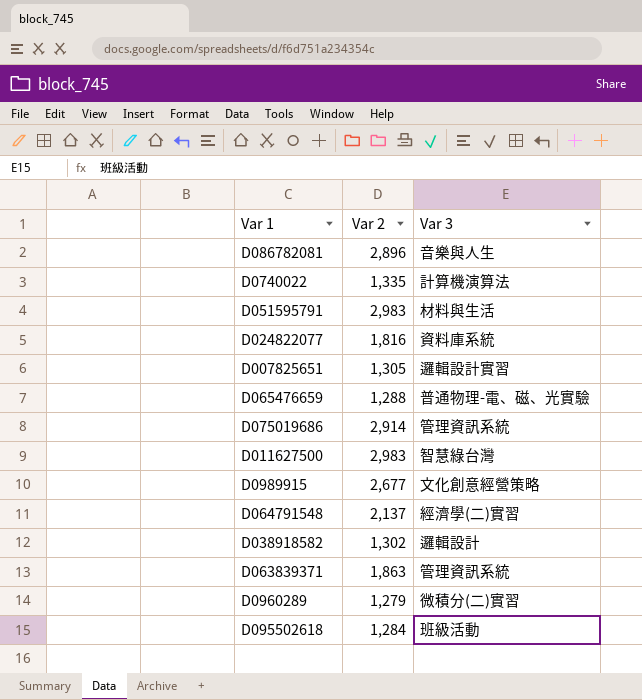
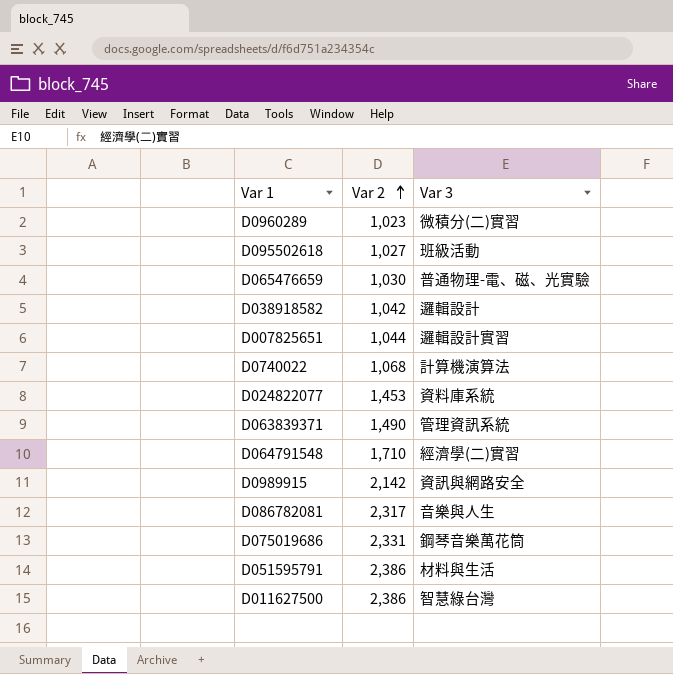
row order: none -> Var 2 ascending
D0960289 | Var 2: 1,279 -> 1,023
D095502618 | Var 2: 1,284 -> 1,027
D065476659 | Var 2: 1,288 -> 1,030
D038918582 | Var 2: 1,302 -> 1,042
D007825651 | Var 2: 1,305 -> 1,044
D0740022 | Var 2: 1,335 -> 1,068
D024822077 | Var 2: 1,816 -> 1,453
D063839371 | Var 2: 1,863 -> 1,490
D064791548 | Var 2: 2,137 -> 1,710
D0989915 | Var 2: 2,677 -> 2,142
D0989915 | Var 3: 文化創意經營策略 -> 資訊與網路安全
D086782081 | Var 2: 2,896 -> 2,317
D075019686 | Var 2: 2,914 -> 2,331
D075019686 | Var 3: 管理資訊系統 -> 鋼琴音樂萬花筒
D051595791 | Var 2: 2,983 -> 2,386
D011627500 | Var 2: 2,983 -> 2,386

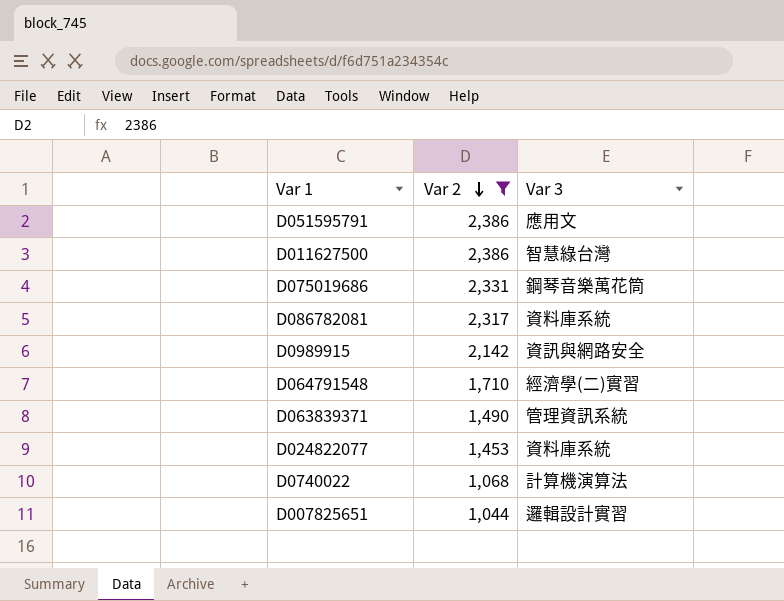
filter: none -> Var 2 >= 1,044
row order: Var 2 ascending -> Var 2 descending
D051595791 | Var 3: 材料與生活 -> 應用文
D086782081 | Var 3: 音樂與人生 -> 資料庫系統

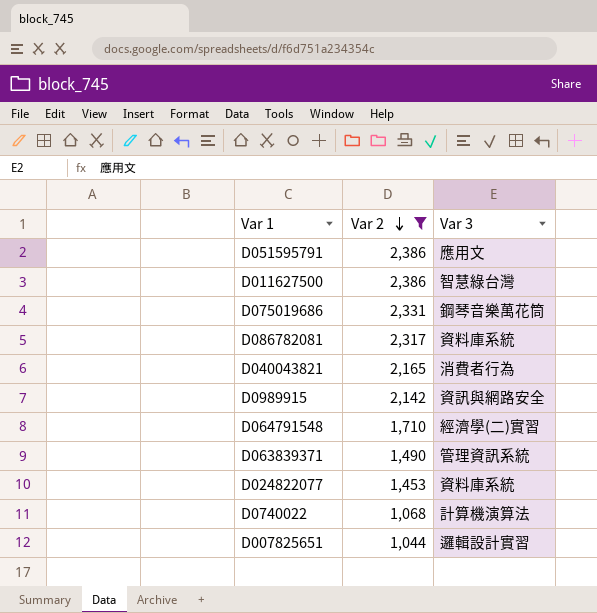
row D040043821: none -> 2,165 | 消費者行為

